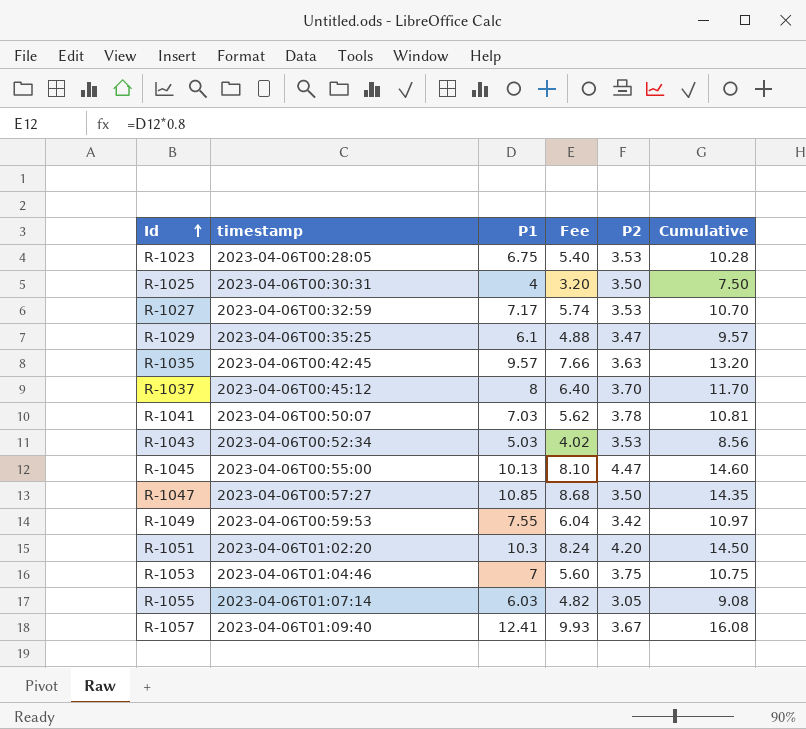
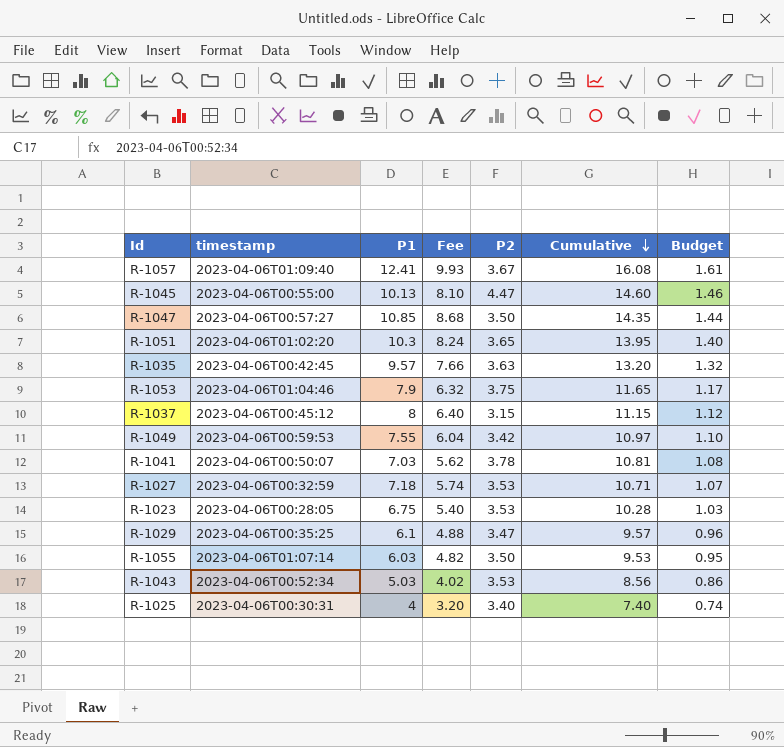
row order: Id ascending -> Cumulative descending
column Budget | formula: none -> [Cumulative] * 0.1
R-1051 | P2: 4.20 -> 3.65
R-1051 | Cumulative: 14.50 -> 13.95
R-1053 | P1: 7 -> 7.9
R-1053 | Fee: 5.60 -> 6.32
R-1053 | Cumulative: 10.75 -> 11.65
R-1037 | P2: 3.70 -> 3.15
R-1037 | Cumulative: 11.70 -> 11.15
R-1027 | P1: 7.17 -> 7.18
R-1027 | Cumulative: 10.70 -> 10.71
R-1055 | P2: 3.05 -> 3.50
R-1055 | Cumulative: 9.08 -> 9.53
R-1025 | P2: 3.50 -> 3.40
R-1025 | Cumulative: 7.50 -> 7.40

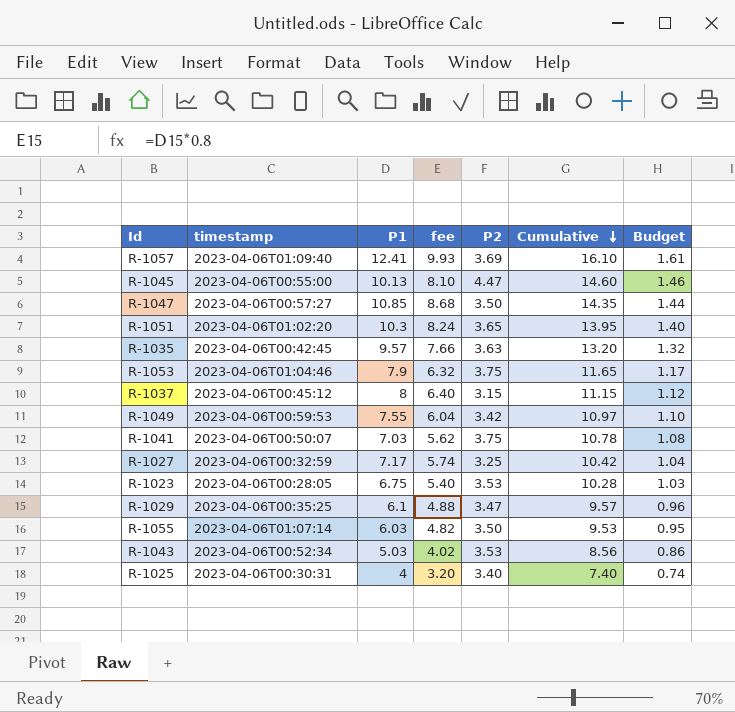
column name: Fee -> fee
R-1057 | P2: 3.67 -> 3.69
R-1057 | Cumulative: 16.08 -> 16.10
R-1041 | P2: 3.78 -> 3.75
R-1041 | Cumulative: 10.81 -> 10.78
R-1027 | P1: 7.18 -> 7.17
R-1027 | P2: 3.53 -> 3.25
R-1027 | Cumulative: 10.71 -> 10.42
R-1027 | Budget: 1.07 -> 1.04

